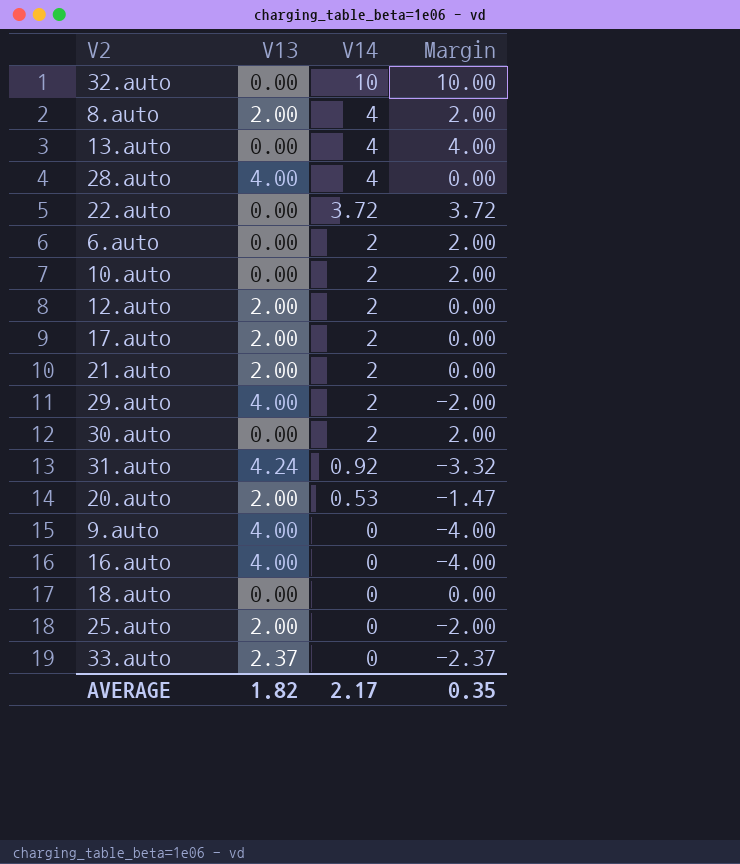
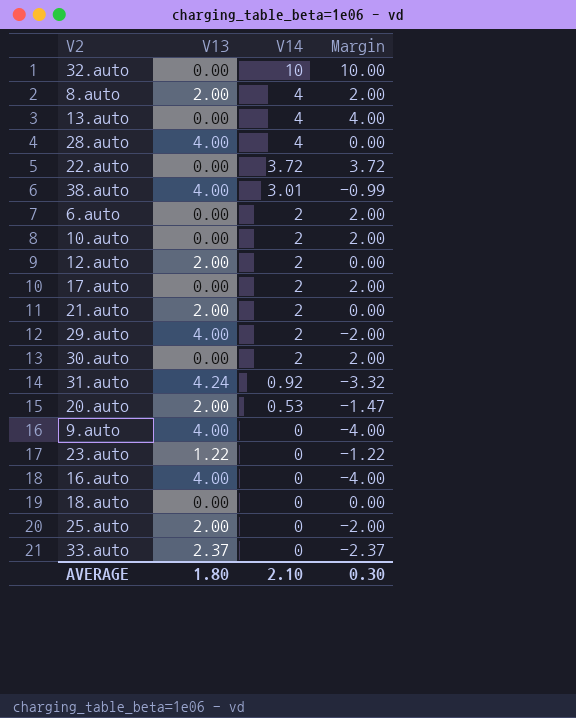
row 38.auto: none -> 4.00 | 3.01 | -0.99
17.auto | V13: 2.00 -> 0.00
17.auto | Margin: 0.00 -> 2.00
row 23.auto: none -> 1.22 | 0 | -1.22
AVERAGE | V13: 1.82 -> 1.80
AVERAGE | V14: 2.17 -> 2.10
AVERAGE | Margin: 0.35 -> 0.30

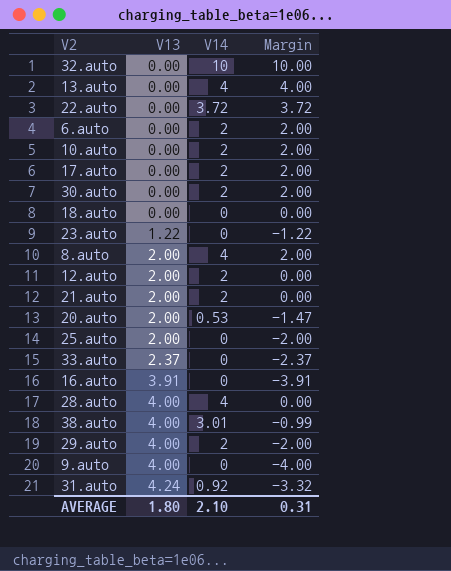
row order: V14 descending -> V13 ascending
16.auto | V13: 4.00 -> 3.91
16.auto | Margin: -4.00 -> -3.91
AVERAGE | Margin: 0.30 -> 0.31

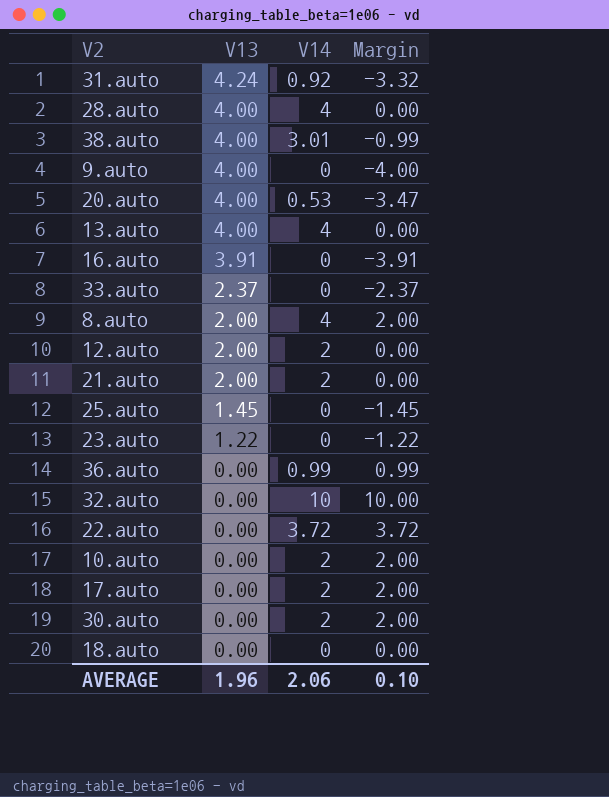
row order: V13 ascending -> V13 descending
row 6.auto: 0.00 | 2 | 2.00 -> none
row 29.auto: 4.00 | 2 | -2.00 -> none
20.auto | V13: 2.00 -> 4.00
20.auto | Margin: -1.47 -> -3.47
13.auto | V13: 0.00 -> 4.00
13.auto | Margin: 4.00 -> 0.00
25.auto | V13: 2.00 -> 1.45
25.auto | Margin: -2.00 -> -1.45
row 36.auto: none -> 0.00 | 0.99 | 0.99
AVERAGE | V13: 1.80 -> 1.96
AVERAGE | V14: 2.10 -> 2.06
AVERAGE | Margin: 0.31 -> 0.10

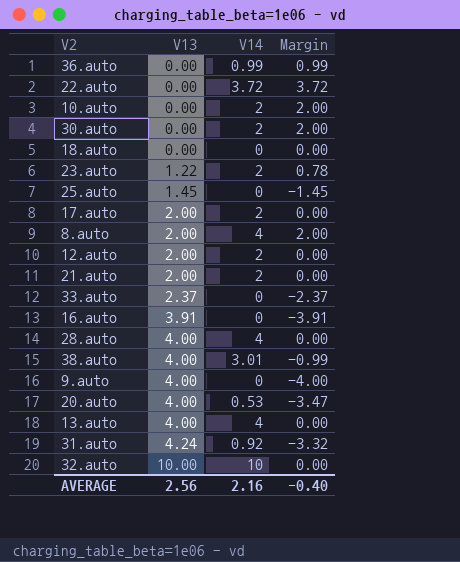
row order: V13 descending -> V13 ascending
23.auto | V14: 0 -> 2
23.auto | Margin: -1.22 -> 0.78
17.auto | V13: 0.00 -> 2.00
17.auto | Margin: 2.00 -> 0.00
32.auto | V13: 0.00 -> 10.00
32.auto | Margin: 10.00 -> 0.00
AVERAGE | V13: 1.96 -> 2.56
AVERAGE | V14: 2.06 -> 2.16
AVERAGE | Margin: 0.10 -> -0.40

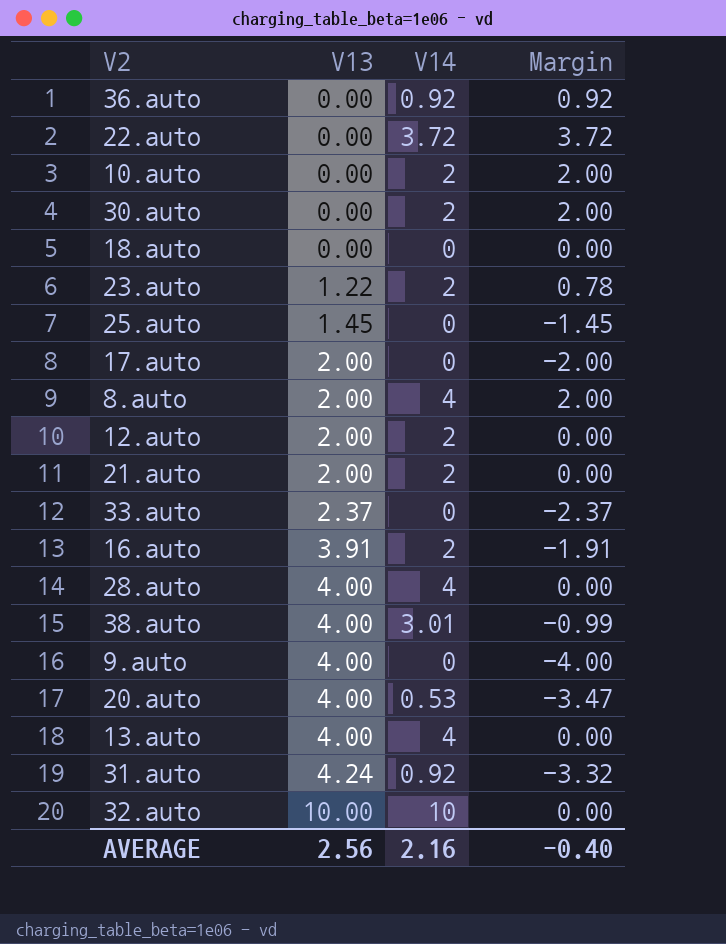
36.auto | V14: 0.99 -> 0.92
36.auto | Margin: 0.99 -> 0.92
17.auto | V14: 2 -> 0
17.auto | Margin: 0.00 -> -2.00
16.auto | V14: 0 -> 2
16.auto | Margin: -3.91 -> -1.91

